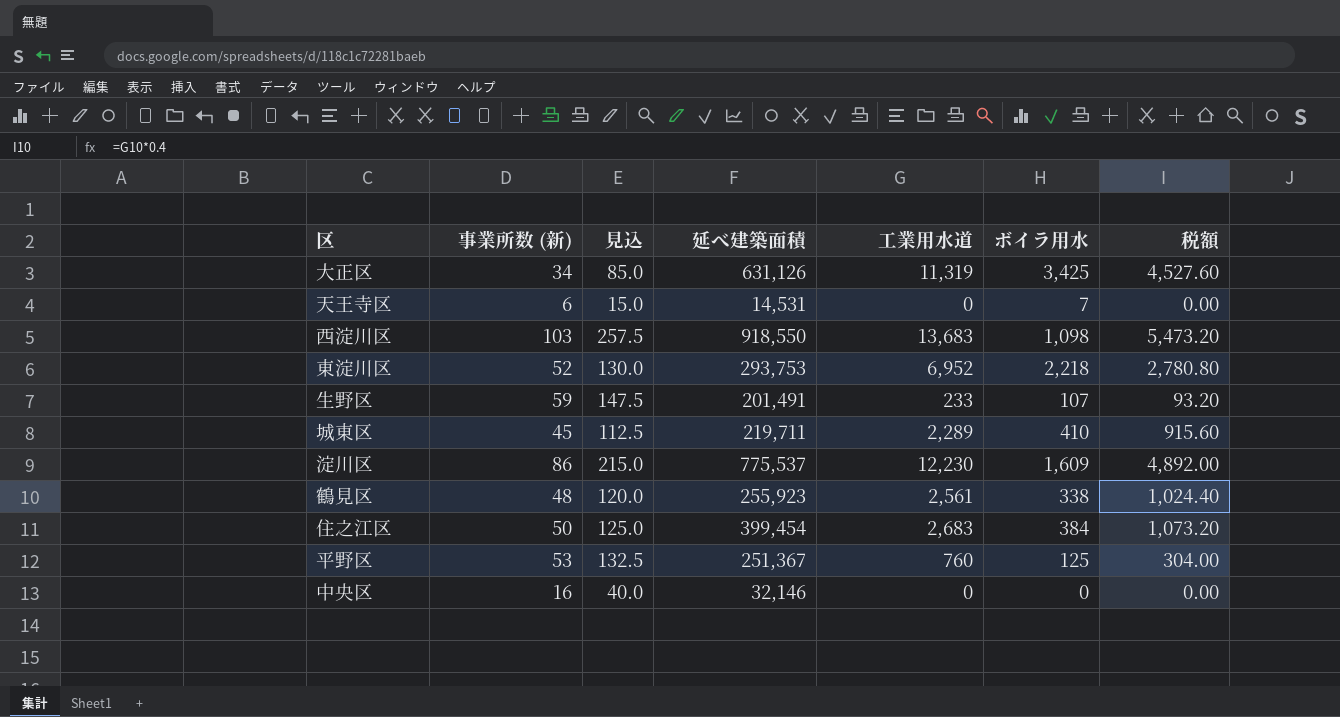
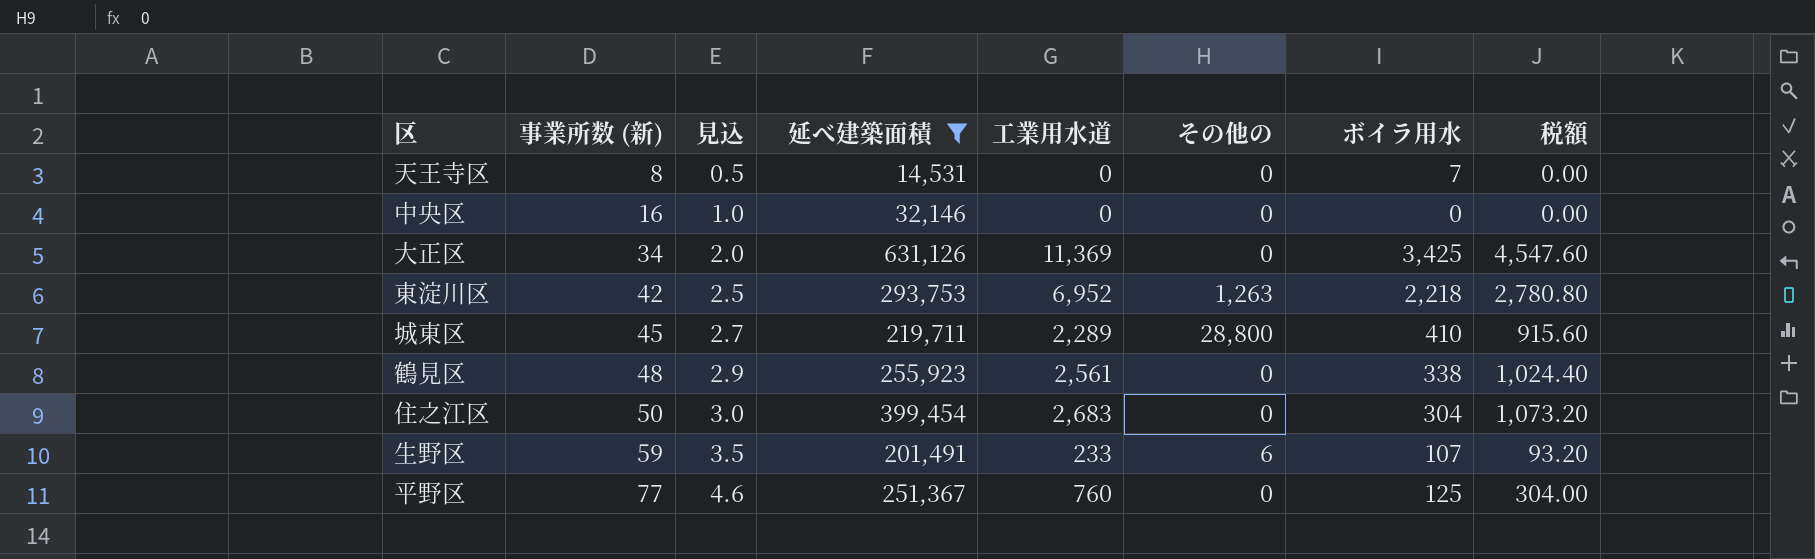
filter: none -> 延べ建築面積 <= 631,126
row order: none -> 事業所数 (新) ascending
column 見込 | formula: [事業所数 (新)] * 2.5 -> [事業所数 (新)] * 0.06
column その他の | position: none -> 6
天王寺区 | 事業所数 (新): 6 -> 8
大正区 | 工業用水道: 11,319 -> 11,369
大正区 | 税額: 4,527.60 -> 4,547.60
東淀川区 | 事業所数 (新): 52 -> 42
住之江区 | ボイラ用水: 384 -> 304
平野区 | 事業所数 (新): 53 -> 77

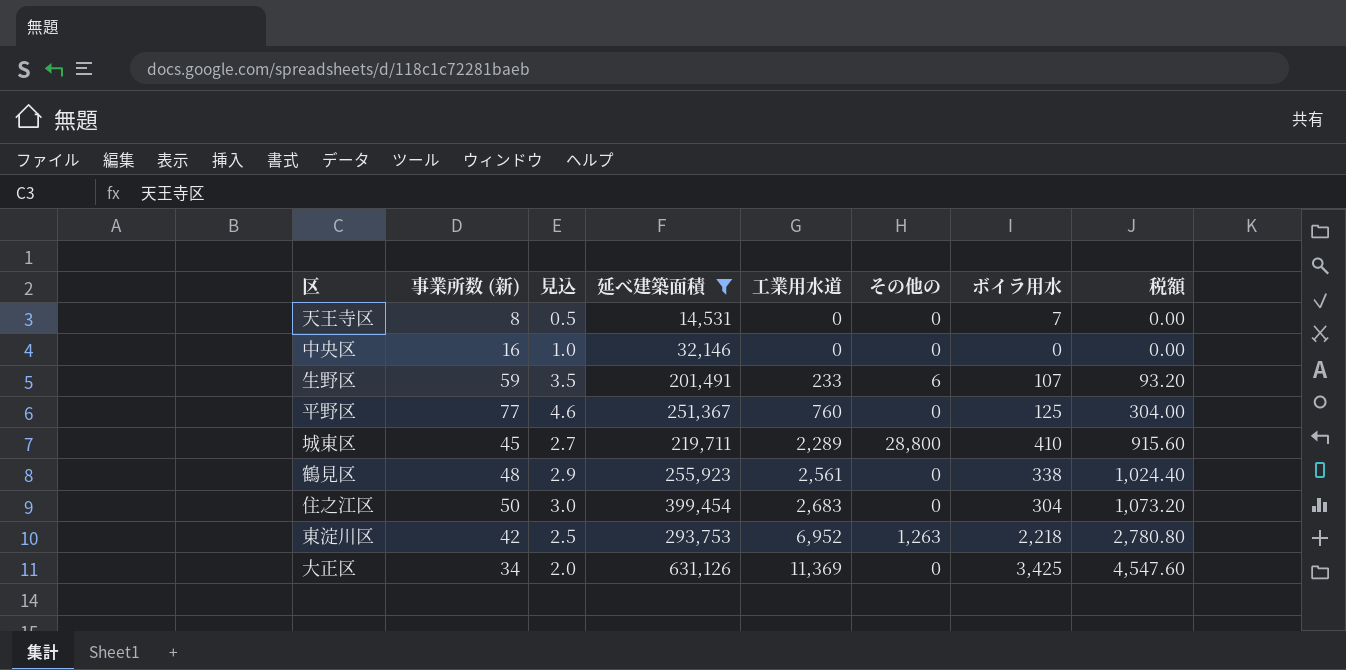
row order: 事業所数 (新) ascending -> 工業用水道 ascending

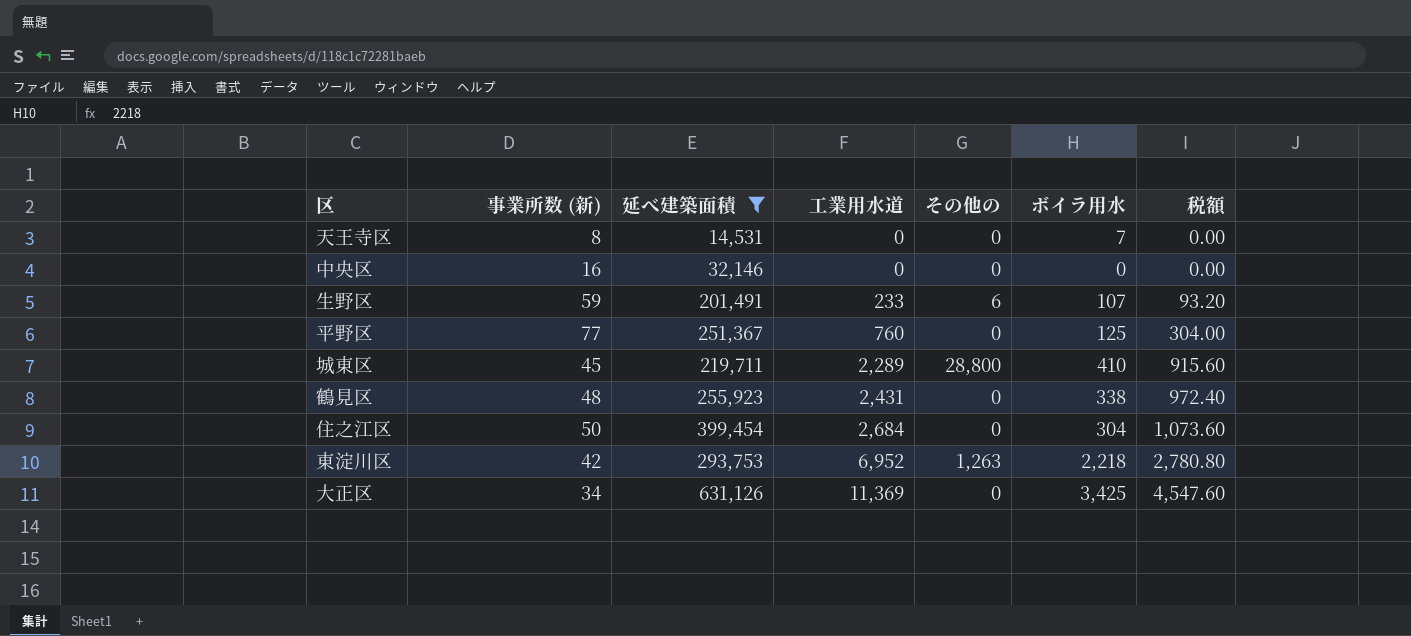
column 見込 | formula: [事業所数 (新)] * 0.06 -> none
鶴見区 | 工業用水道: 2,561 -> 2,431
鶴見区 | 税額: 1,024.40 -> 972.40
住之江区 | 工業用水道: 2,683 -> 2,684
住之江区 | 税額: 1,073.20 -> 1,073.60

